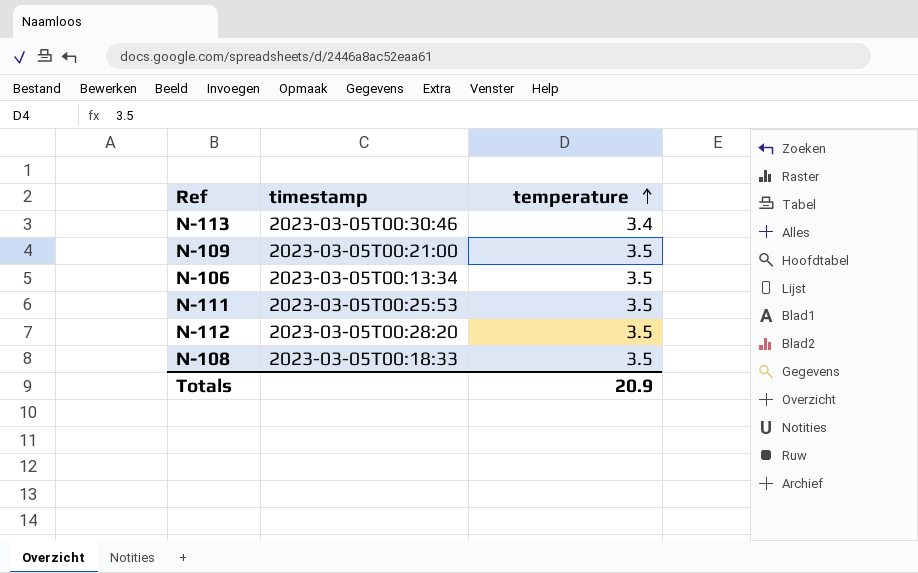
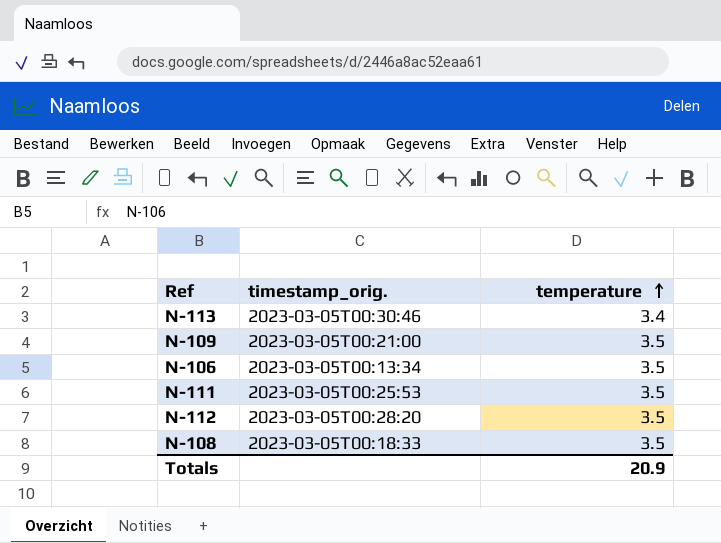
column name: timestamp -> timestamp_orig.

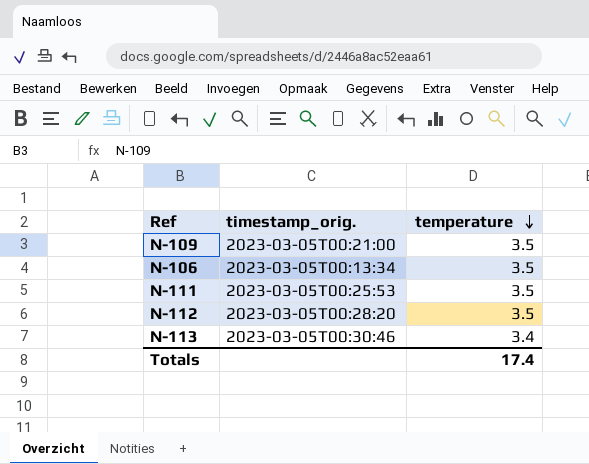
row order: temperature ascending -> temperature descending
row N-108: 2023-03-05T00:18:33 | 3.5 -> none
Totals | temperature: 20.9 -> 17.4

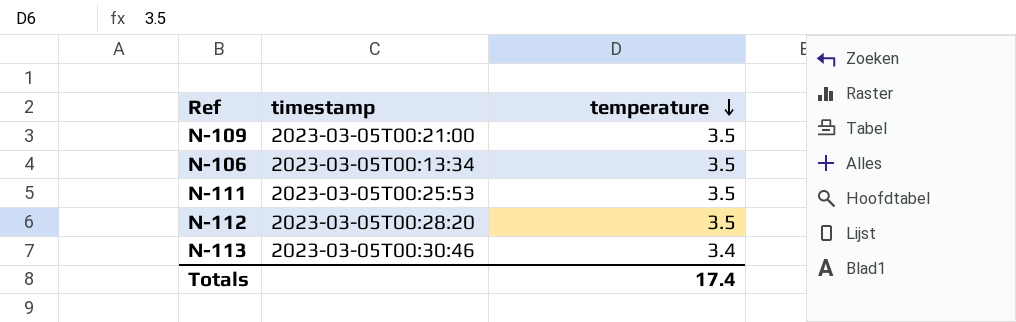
column name: timestamp_orig. -> timestamp

